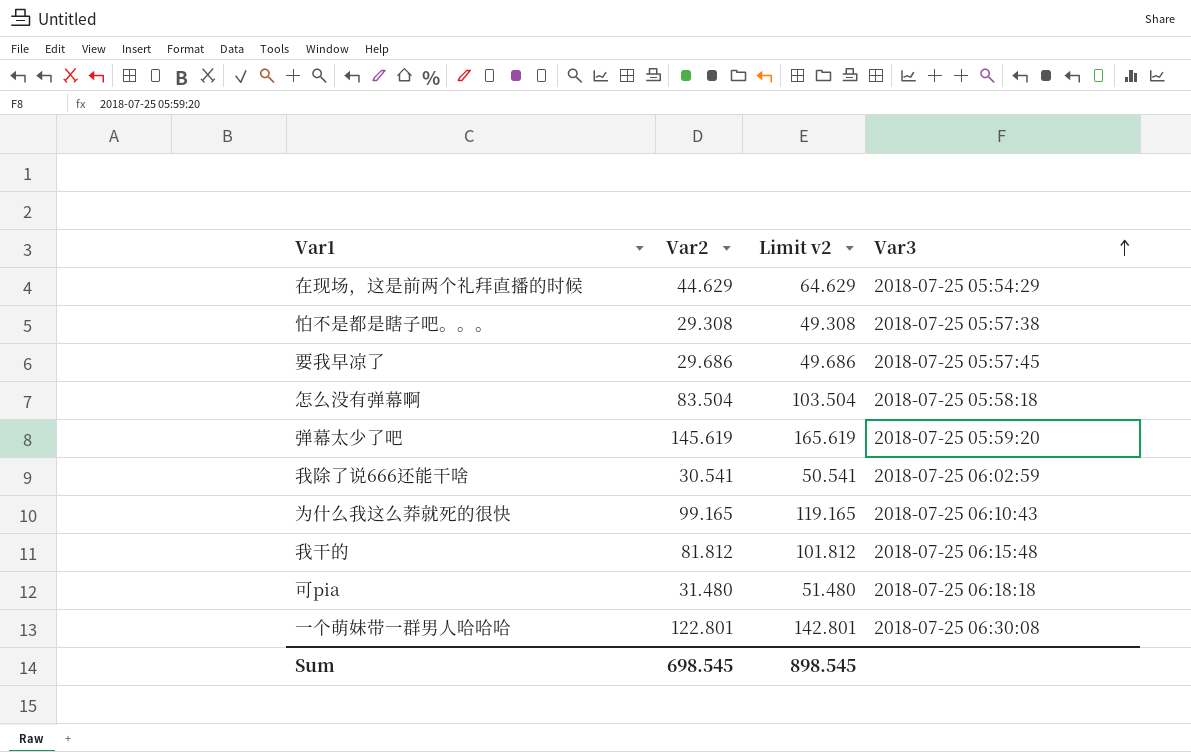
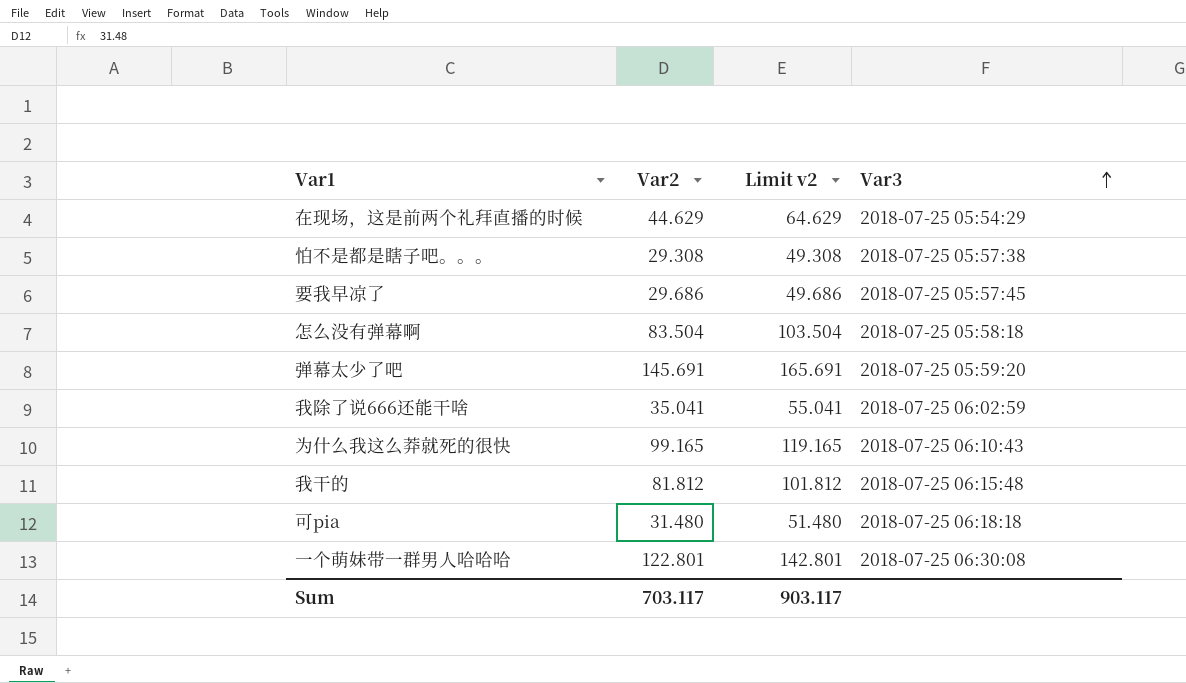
弹幕太少了吧 | Var2: 145.619 -> 145.691
弹幕太少了吧 | Limit v2: 165.619 -> 165.691
我除了说666还能干啥 | Var2: 30.541 -> 35.041
我除了说666还能干啥 | Limit v2: 50.541 -> 55.041
Sum | Var2: 698.545 -> 703.117
Sum | Limit v2: 898.545 -> 903.117

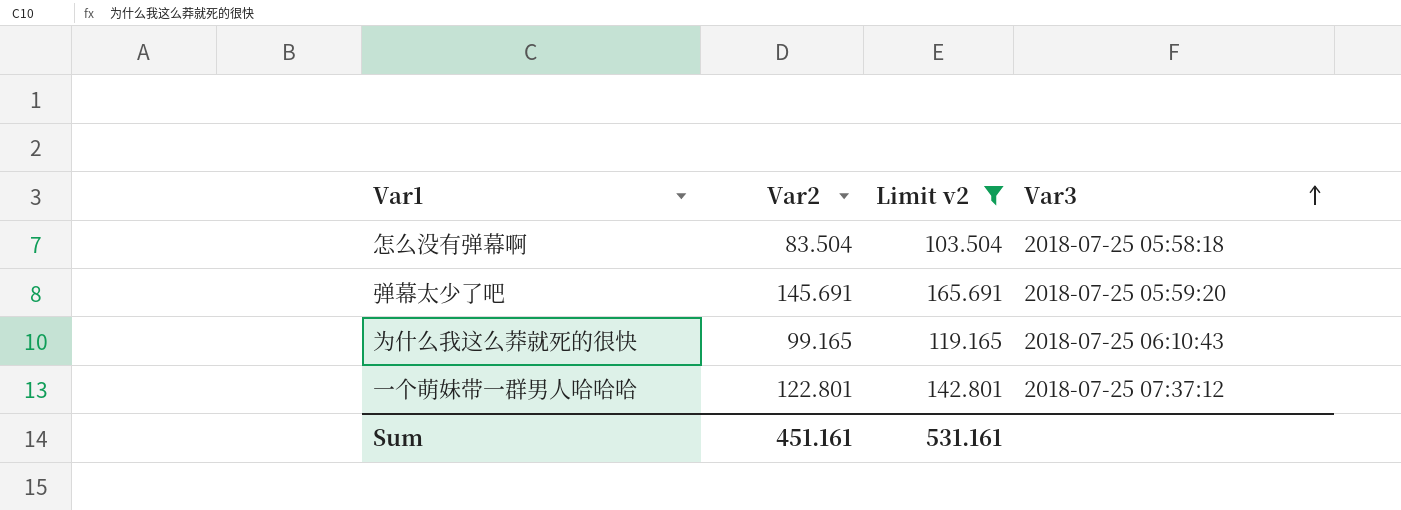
filter: none -> Limit v2 >= 103.504
一个萌妹带一群男人哈哈哈 | Var3: 2018-07-25 06:30:08 -> 2018-07-25 07:37:12
Sum | Var2: 703.117 -> 451.161
Sum | Limit v2: 903.117 -> 531.161

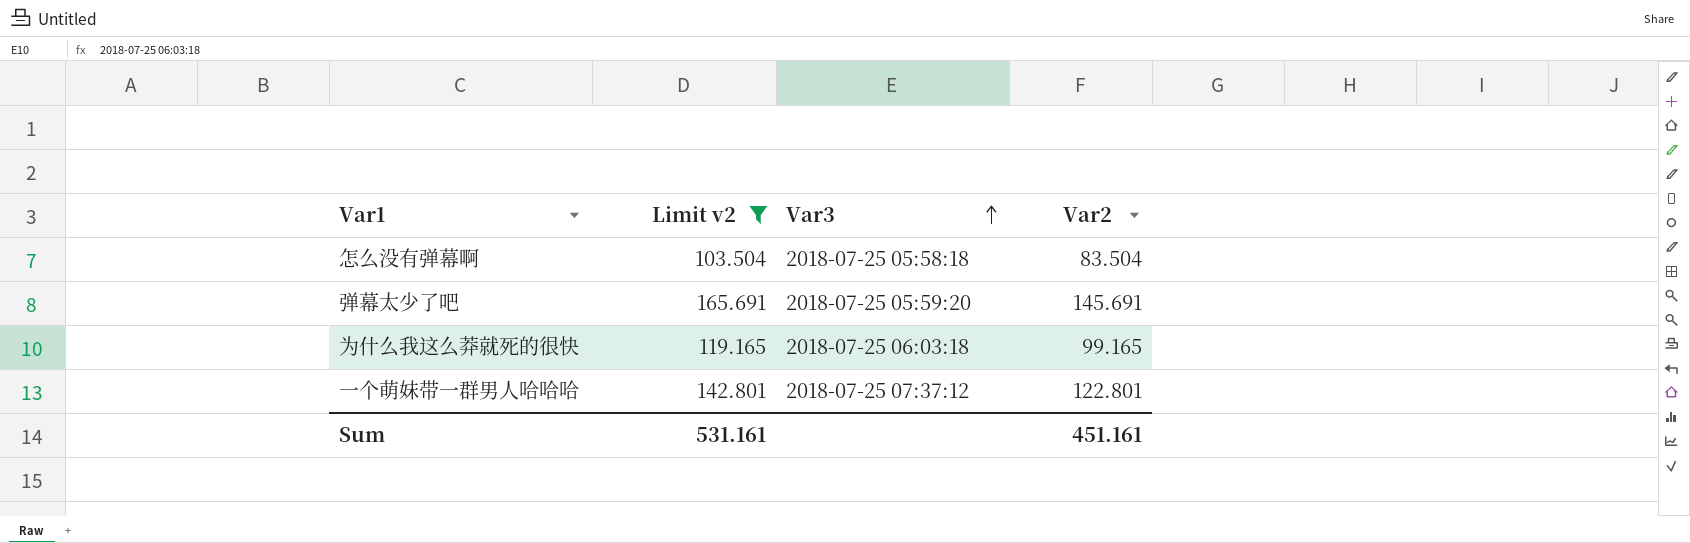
column Var2 | position: 2 -> 4
为什么我这么莽就死的很快 | Var3: 2018-07-25 06:10:43 -> 2018-07-25 06:03:18

